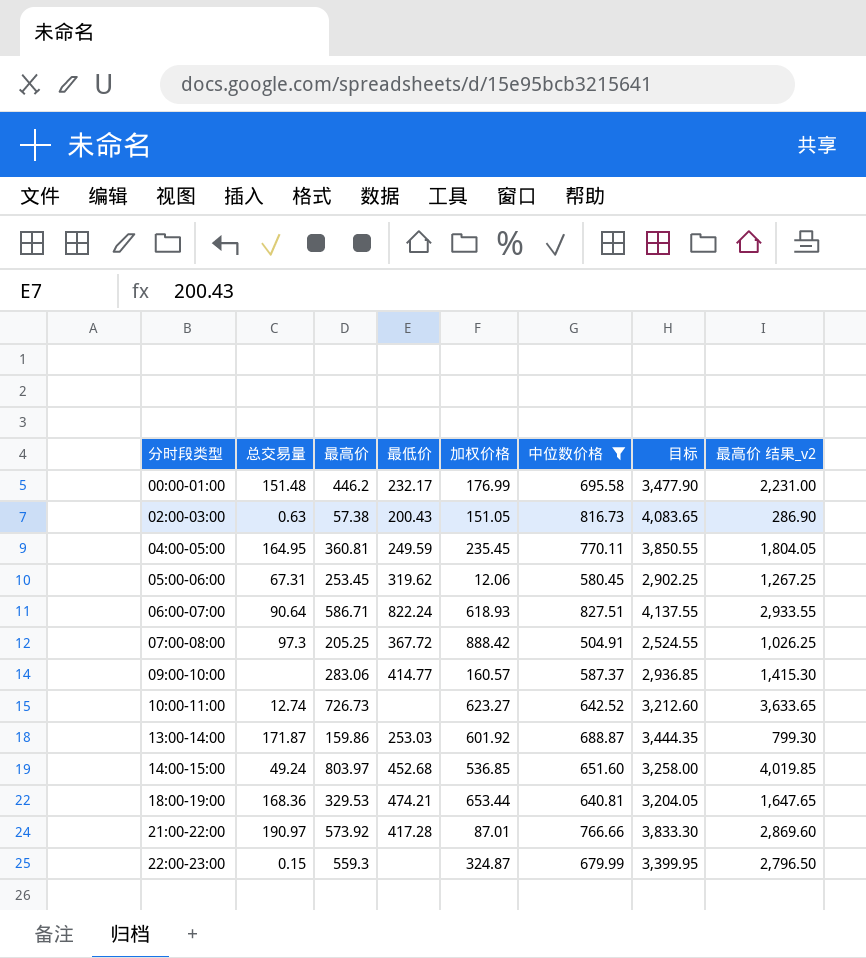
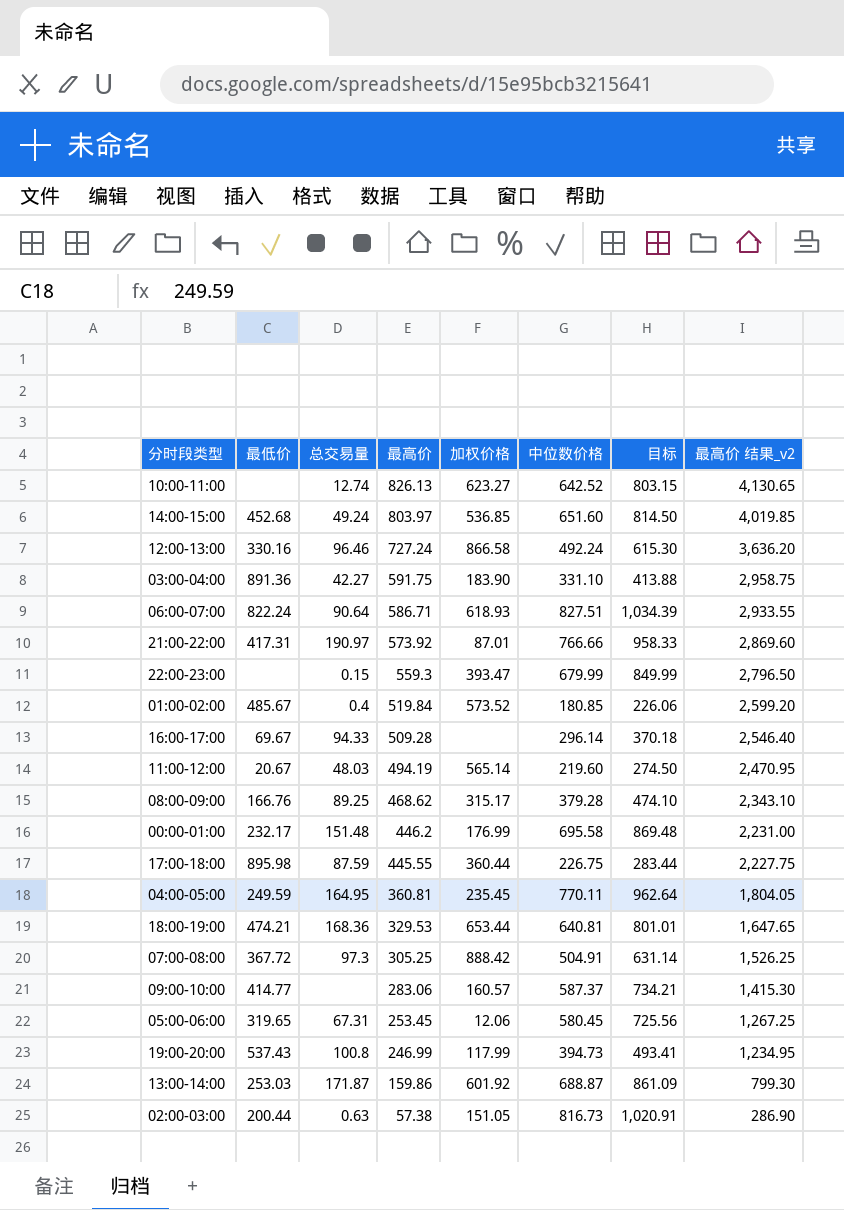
filter: 中位数价格 >= 504.91 -> none
row order: 分时段类型 ascending -> 最高价 descending
column 最低价 | position: 4 -> 2
column 目标 | formula: [中位数价格] * 5 -> [中位数价格] * 1.25
10:00-11:00 | 最高价: 726.73 -> 826.13
10:00-11:00 | 最高价 结果_v2: 3,633.65 -> 4,130.65
21:00-22:00 | 最低价: 417.28 -> 417.31
22:00-23:00 | 加权价格: 324.87 -> 393.47
07:00-08:00 | 最高价: 205.25 -> 305.25
07:00-08:00 | 最高价 结果_v2: 1,026.25 -> 1,526.25
05:00-06:00 | 最低价: 319.62 -> 319.65
02:00-03:00 | 最低价: 200.43 -> 200.44

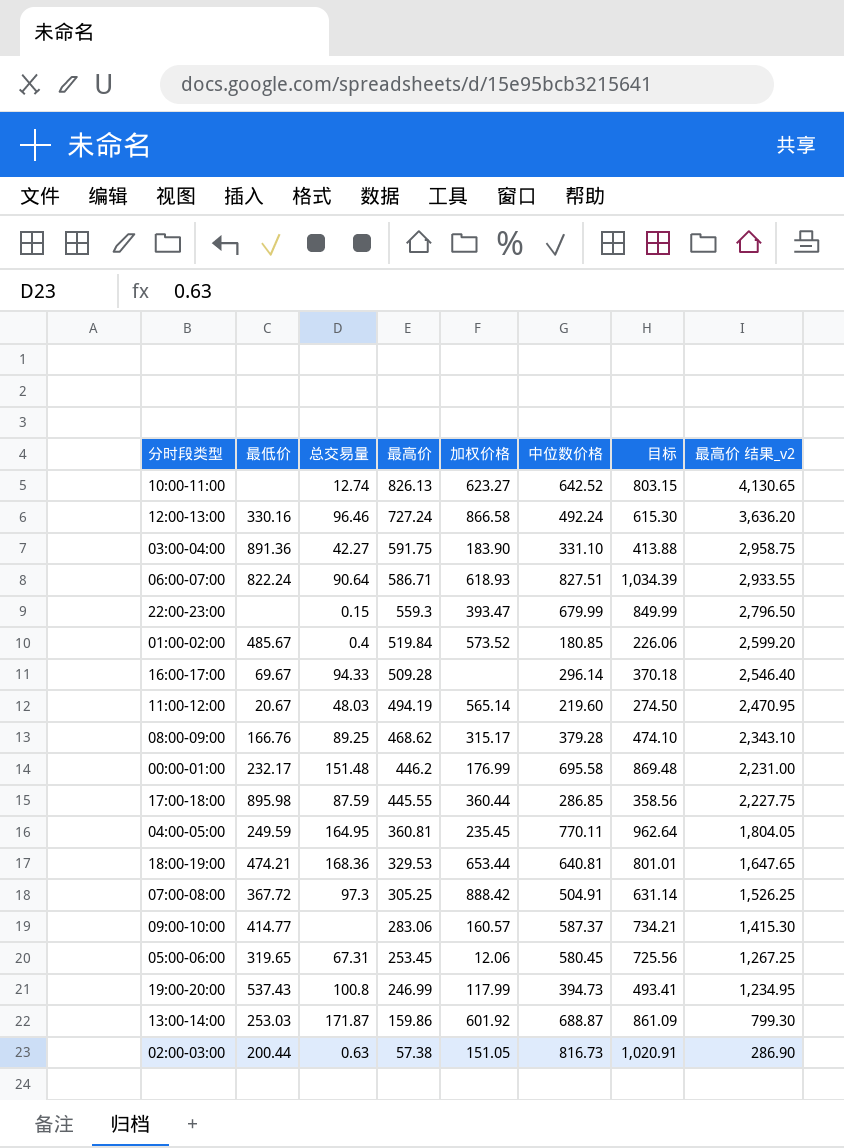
row 14:00-15:00: 452.68 | 49.24 | 803.97 | 536.85 | 651.60 | 814.50 | 4,019.85 -> none
row 21:00-22:00: 417.31 | 190.97 | 573.92 | 87.01 | 766.66 | 958.33 | 2,869.60 -> none
17:00-18:00 | 中位数价格: 226.75 -> 286.85
17:00-18:00 | 目标: 283.44 -> 358.56

